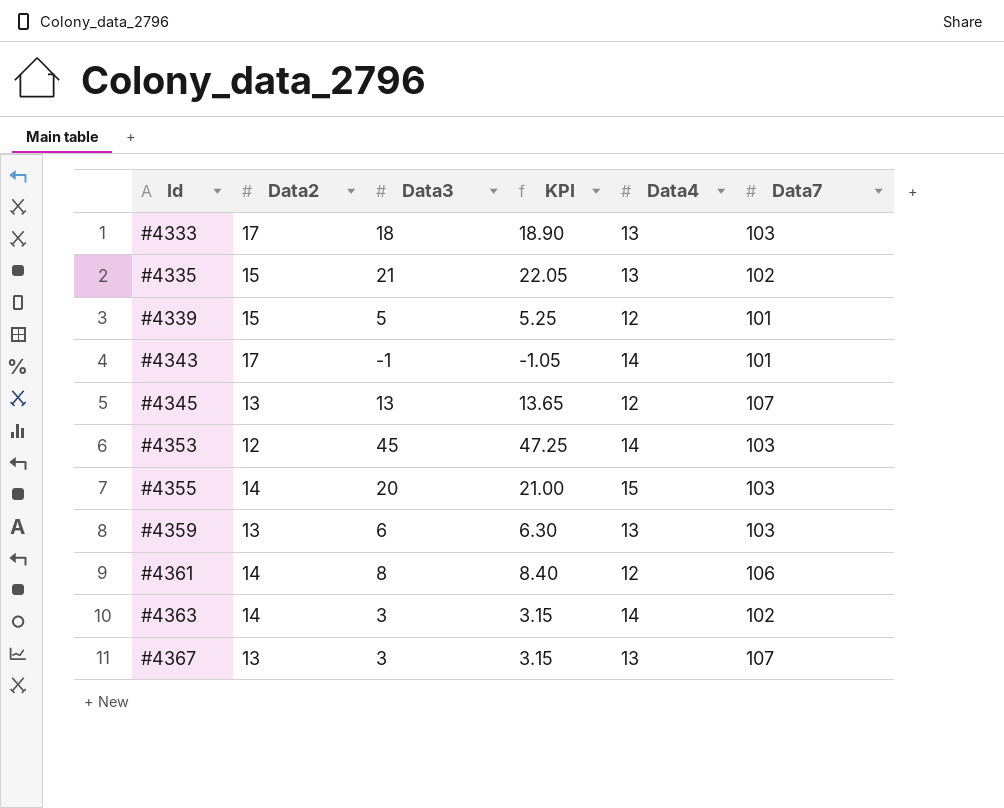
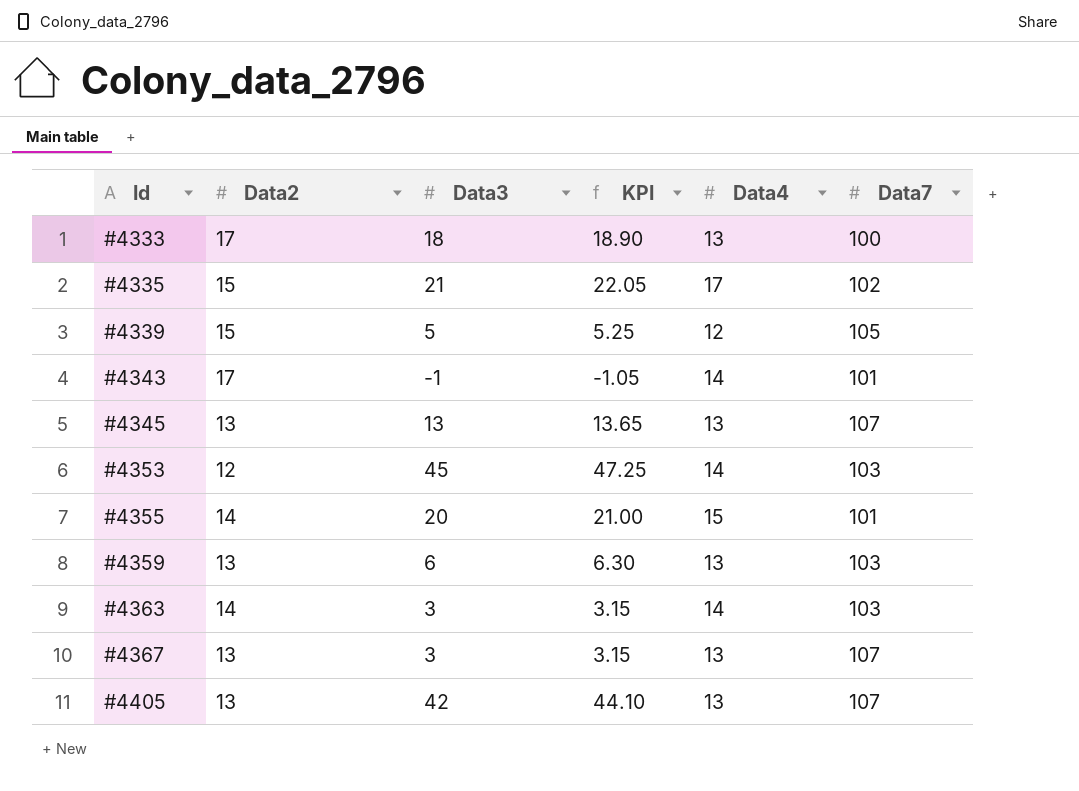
row #4361: 14 | 8 | 8.40 | 12 | 106 -> none
#4333 | Data7: 103 -> 100
#4335 | Data4: 13 -> 17
#4339 | Data7: 101 -> 105
#4345 | Data4: 12 -> 13
#4355 | Data7: 103 -> 101
#4363 | Data7: 102 -> 103
row #4405: none -> 13 | 42 | 44.10 | 13 | 107

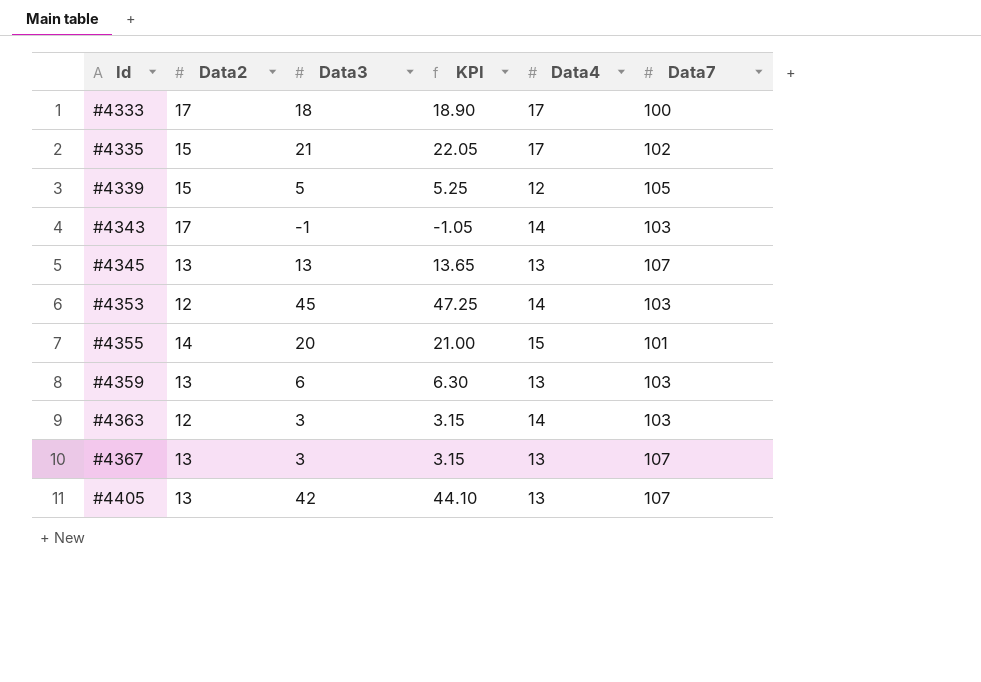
#4333 | Data4: 13 -> 17
#4343 | Data7: 101 -> 103
#4363 | Data2: 14 -> 12

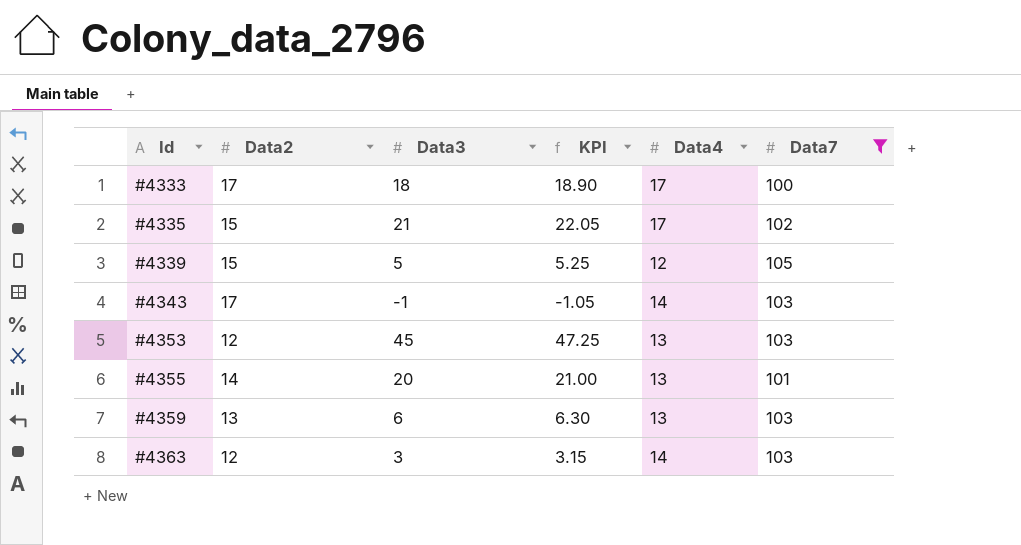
filter: none -> Data7 != 107
#4353 | Data4: 14 -> 13
#4355 | Data4: 15 -> 13

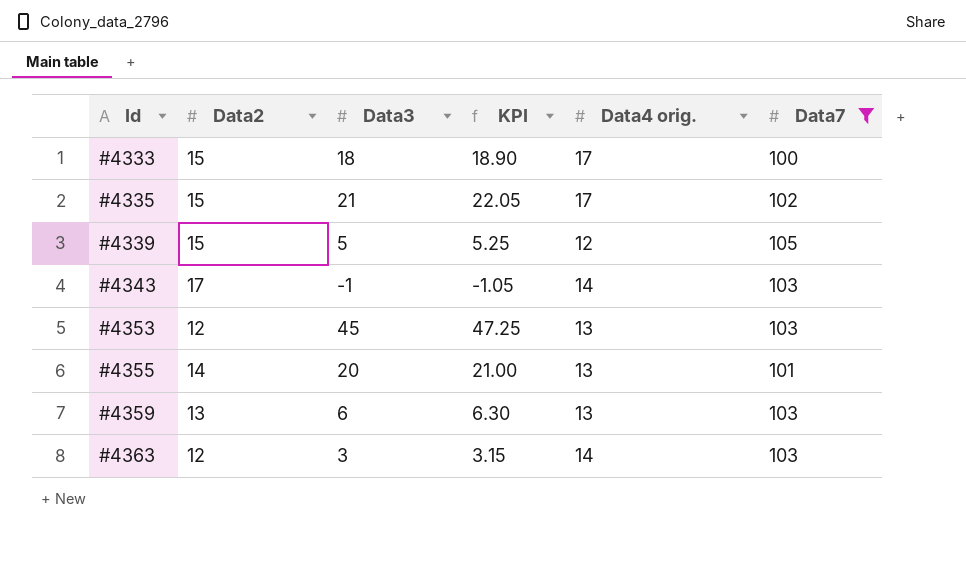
column name: Data4 -> Data4 orig.
#4333 | Data2: 17 -> 15

